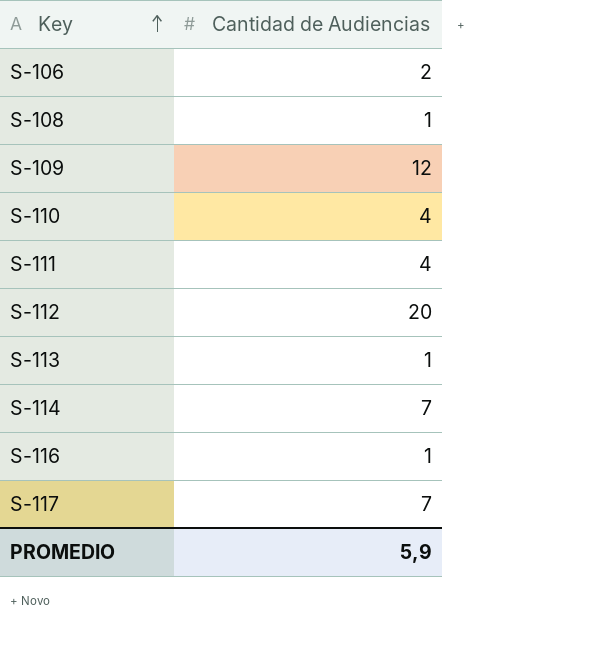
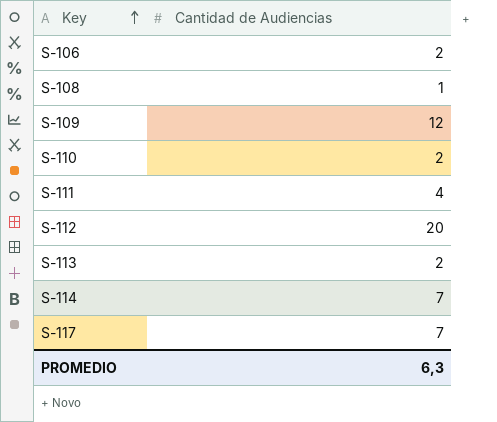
row S-116: 1 -> none
S-110 | Cantidad de Audiencias: 4 -> 2
S-113 | Cantidad de Audiencias: 1 -> 2
PROMEDIO | Cantidad de Audiencias: 5,9 -> 6,3

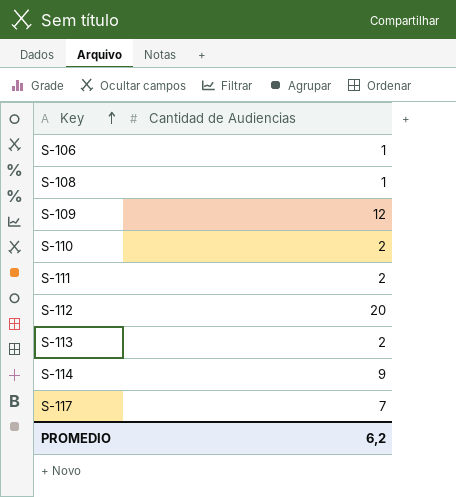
S-106 | Cantidad de Audiencias: 2 -> 1
S-111 | Cantidad de Audiencias: 4 -> 2
S-114 | Cantidad de Audiencias: 7 -> 9
PROMEDIO | Cantidad de Audiencias: 6,3 -> 6,2

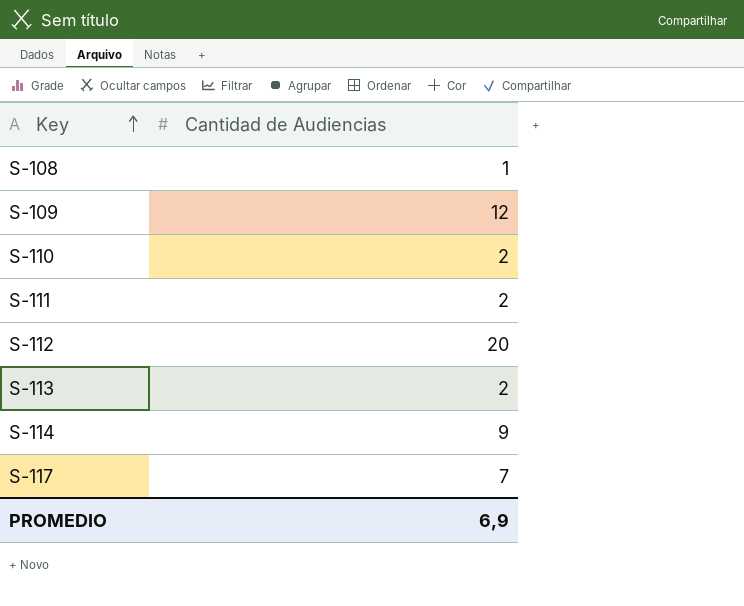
row S-106: 1 -> none
PROMEDIO | Cantidad de Audiencias: 6,2 -> 6,9

